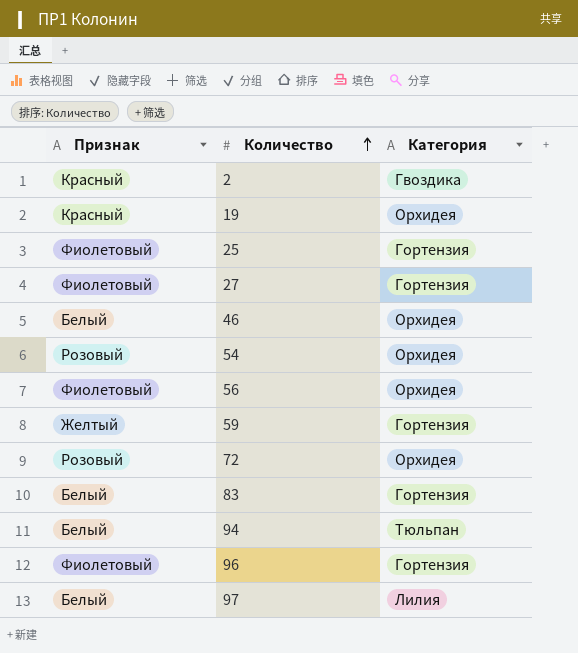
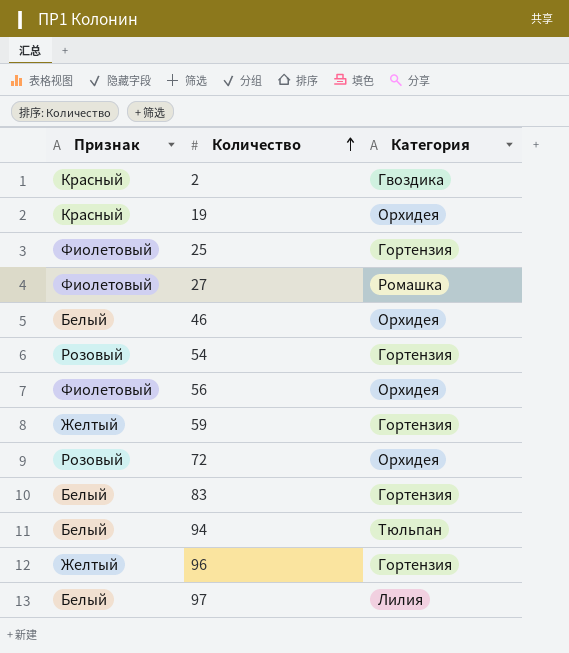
27 | Категория: Гортензия -> Ромашка
54 | Категория: Орхидея -> Гортензия
96 | Признак: Фиолетовый -> Желтый

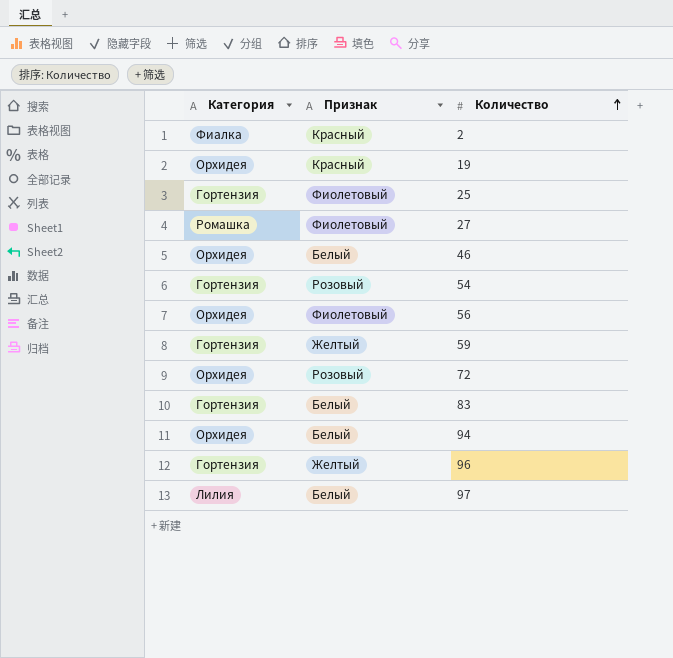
column Категория | position: 3 -> 1
2 | Категория: Гвоздика -> Фиалка
94 | Категория: Тюльпан -> Орхидея

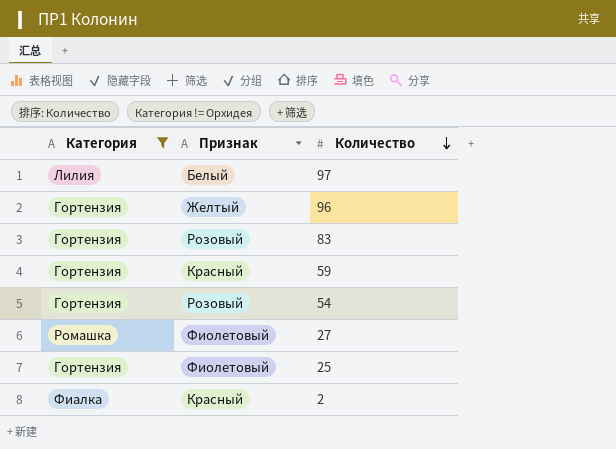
filter: none -> Категория != Орхидея
row order: Количество ascending -> Количество descending
83 | Признак: Белый -> Розовый
59 | Признак: Желтый -> Красный

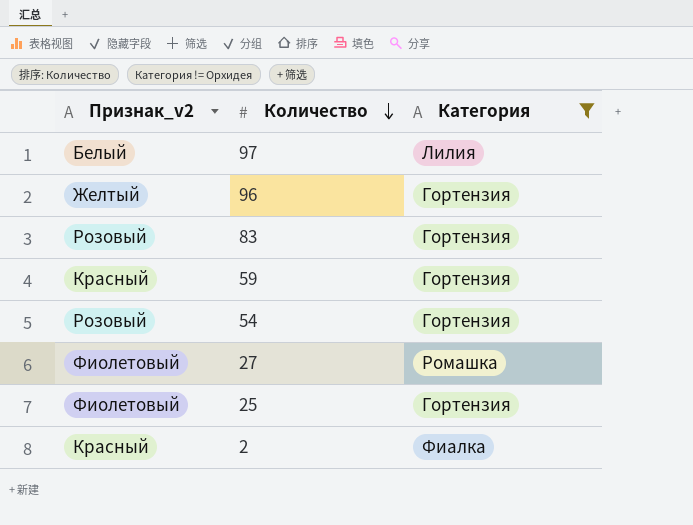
column name: Признак -> Признак_v2
column Категория | position: 1 -> 3

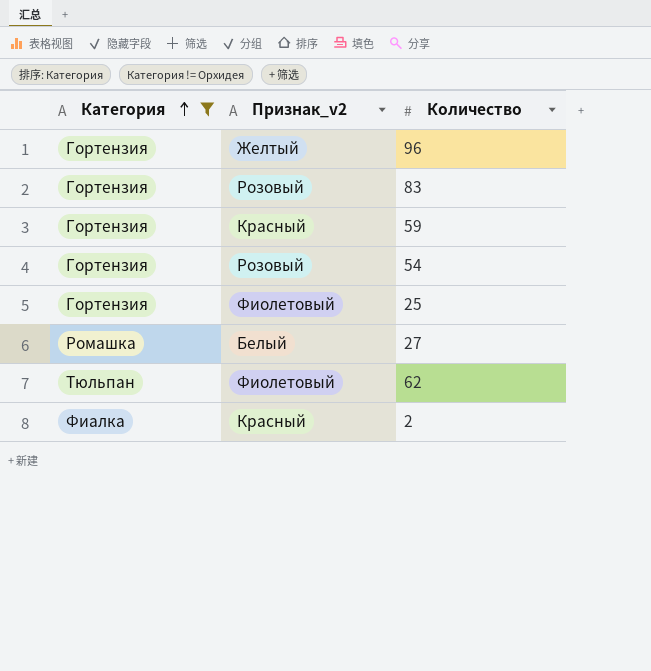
row order: Количество descending -> Категория ascending
column Категория | position: 3 -> 1
row 97: Белый | Лилия -> none
27 | Признак_v2: Фиолетовый -> Белый
row 62: none -> Тюльпан | Фиолетовый

